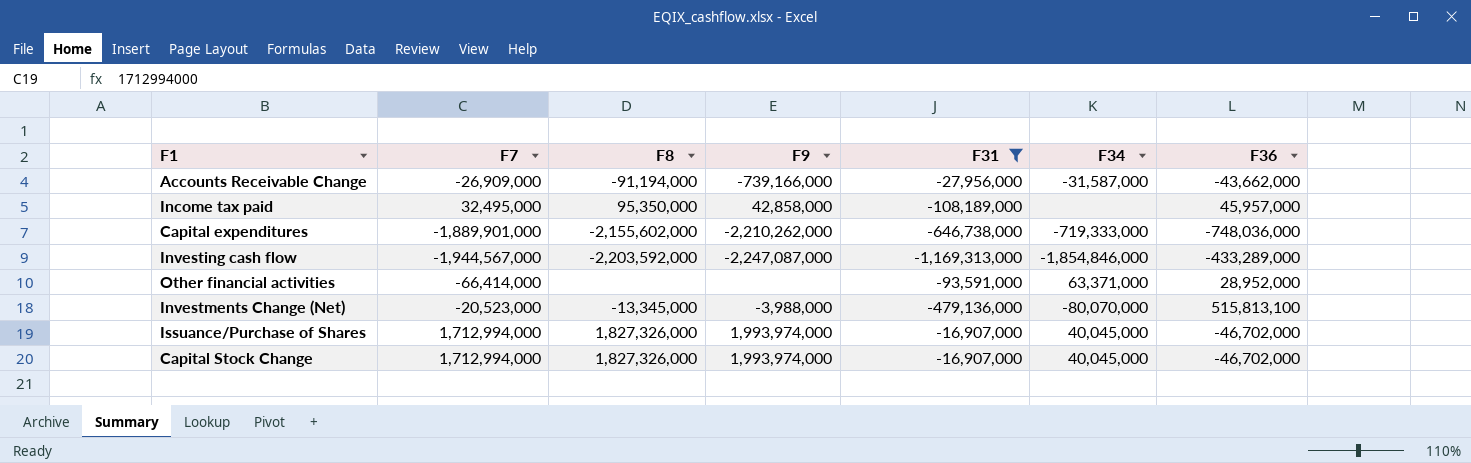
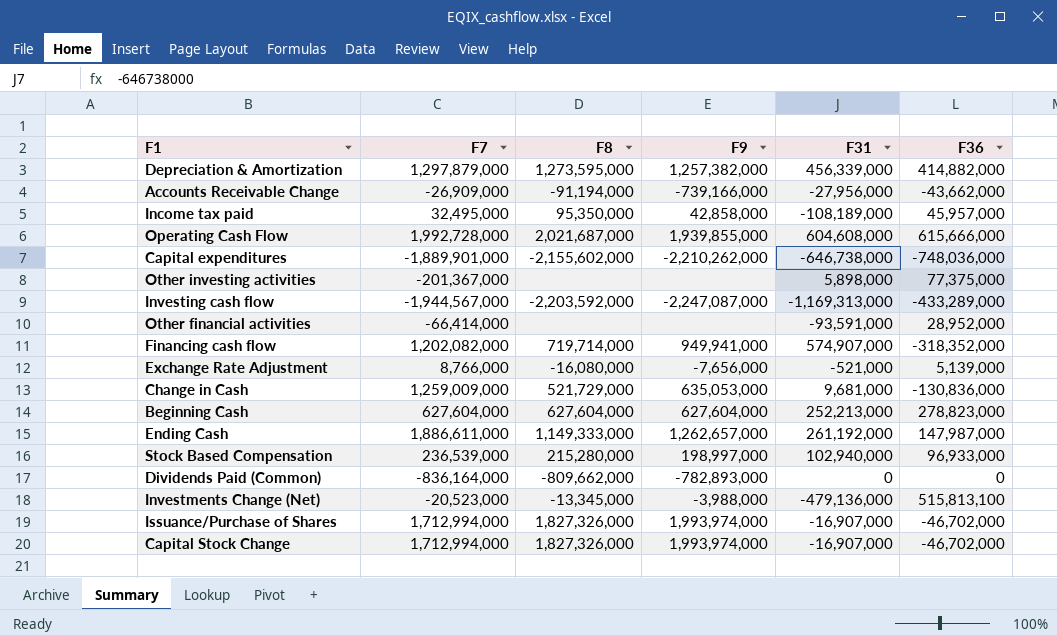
filter: F31 <= -16,907,000 -> none
column F34 | position: 6 -> none

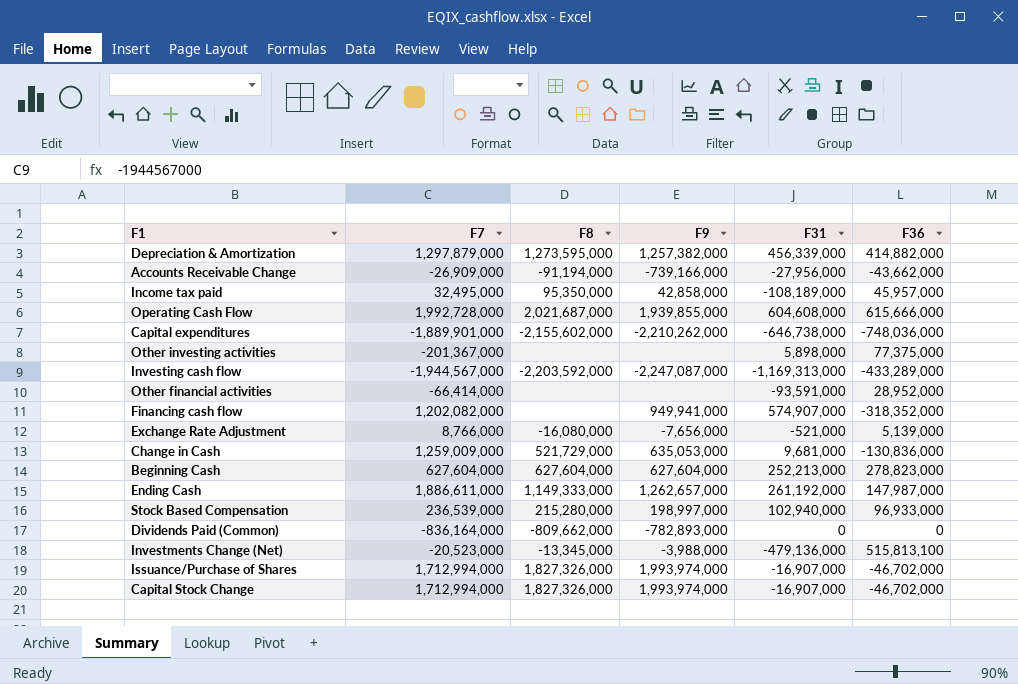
Financing cash flow | F8: 719,714,000 -> none

